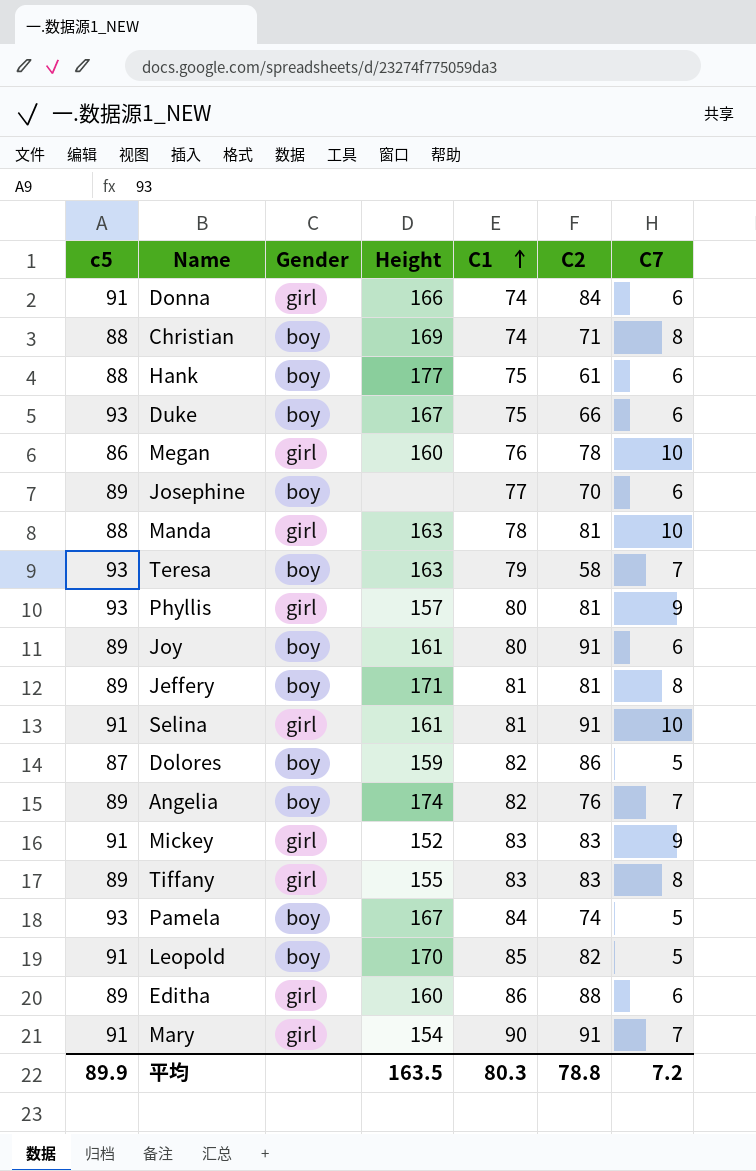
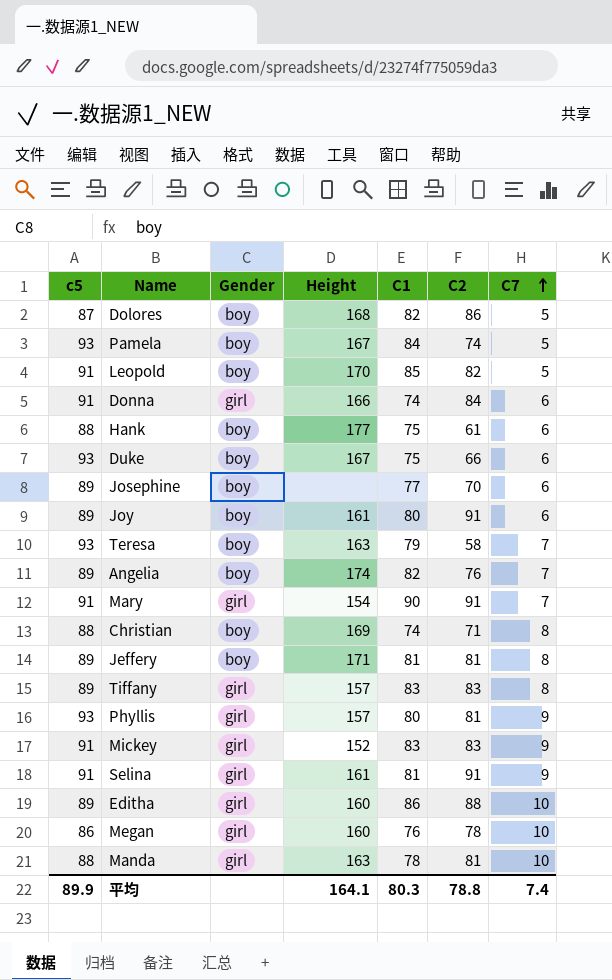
row order: C1 ascending -> C7 ascending
Dolores | Height: 159 -> 168
Tiffany | Height: 155 -> 157
Selina | C7: 10 -> 9
Editha | C7: 6 -> 10
平均 | Height: 163.5 -> 164.1
平均 | C7: 7.2 -> 7.4

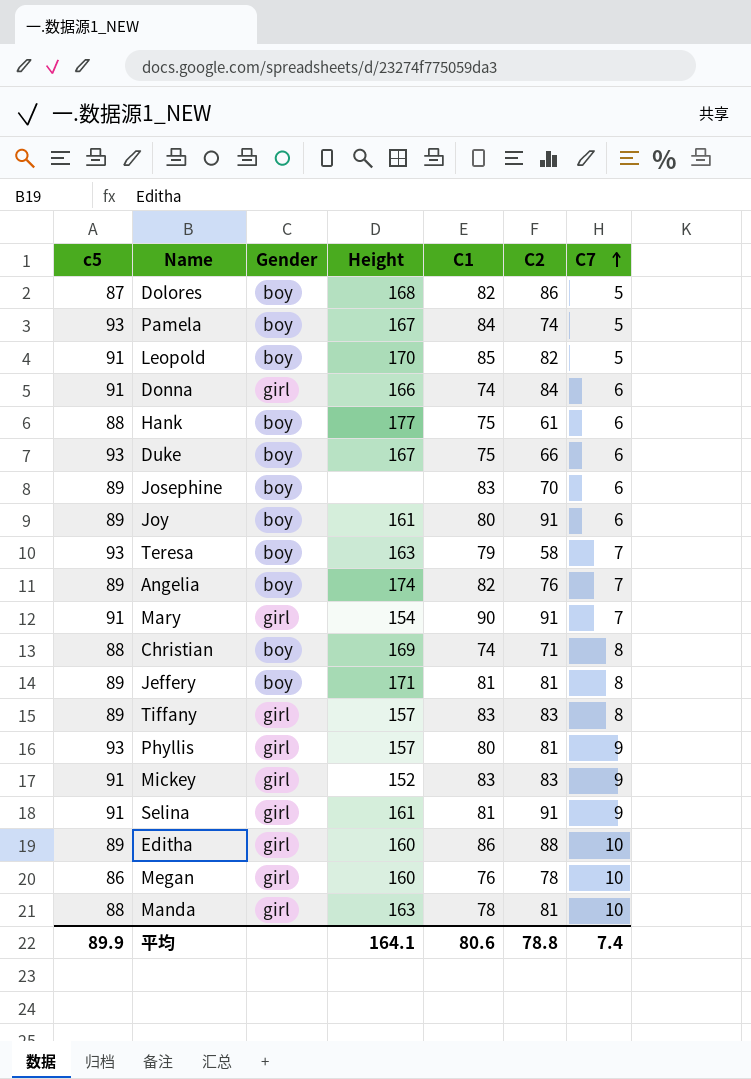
Josephine | C1: 77 -> 83
平均 | C1: 80.3 -> 80.6

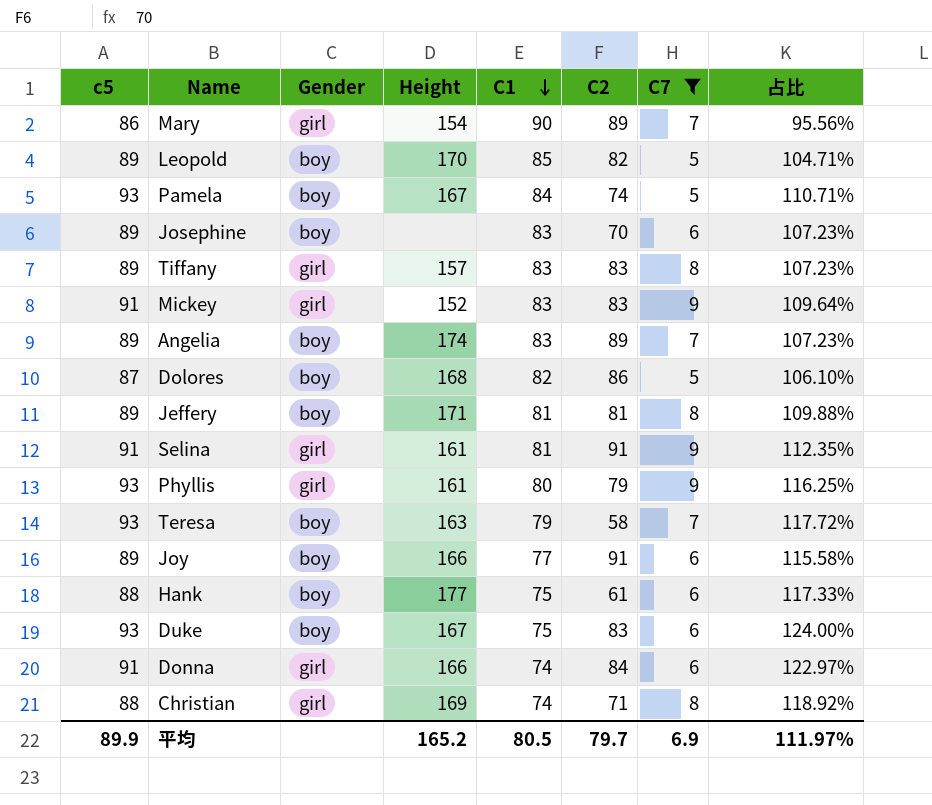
filter: none -> C7 != 10
row order: C7 ascending -> C1 descending
column 占比 | formula: none -> [c5] / [C1]
Mary | c5: 91 -> 86
Mary | C2: 91 -> 89
Leopold | c5: 91 -> 89
Angelia | C1: 82 -> 83
Angelia | C2: 76 -> 89
Phyllis | Height: 157 -> 161
Phyllis | C2: 81 -> 79
Joy | Height: 161 -> 166
Joy | C1: 80 -> 77
Duke | C2: 66 -> 83
Christian | Gender: boy -> girl
平均 | Height: 164.1 -> 165.2
平均 | C1: 80.6 -> 80.5
平均 | C2: 78.8 -> 79.7
平均 | C7: 7.4 -> 6.9

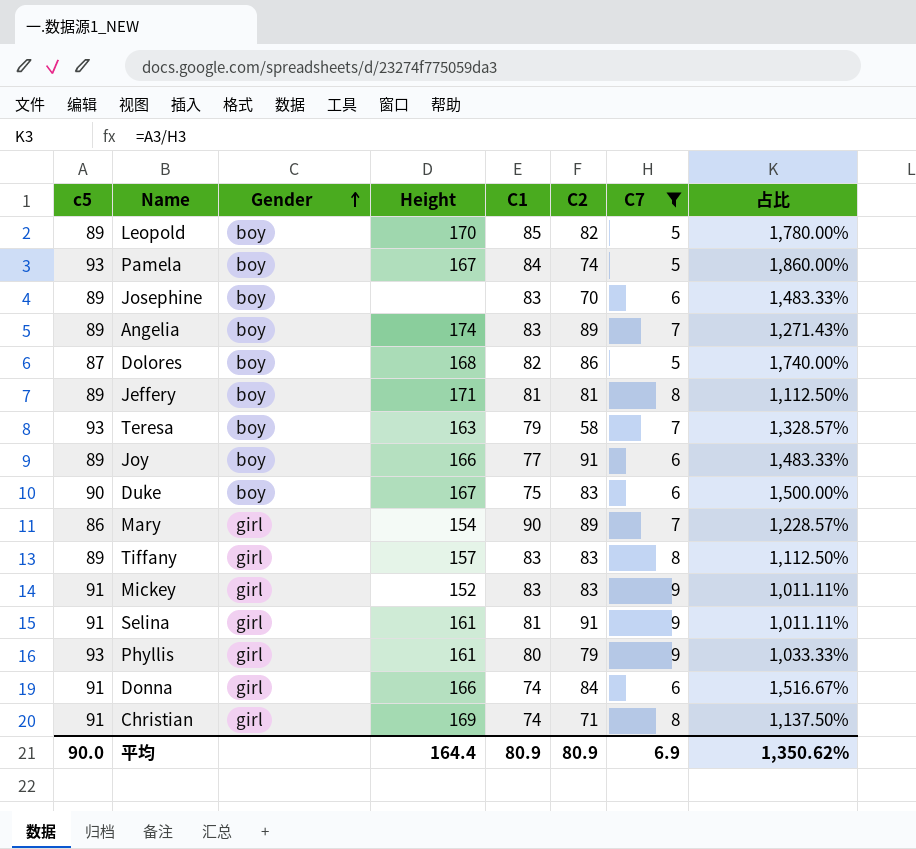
row order: C1 descending -> Gender ascending
column 占比 | formula: [c5] / [C1] -> [c5] / [C7]
row Hank: 88 | boy | 177 | 75 | 61 | 6 | 117.33% -> none
Duke | c5: 93 -> 90
Christian | c5: 88 -> 91
平均 | c5: 89.9 -> 90.0
平均 | Height: 165.2 -> 164.4
平均 | C1: 80.5 -> 80.9
平均 | C2: 79.7 -> 80.9
平均 | 占比: 111.97% -> 1,350.62%

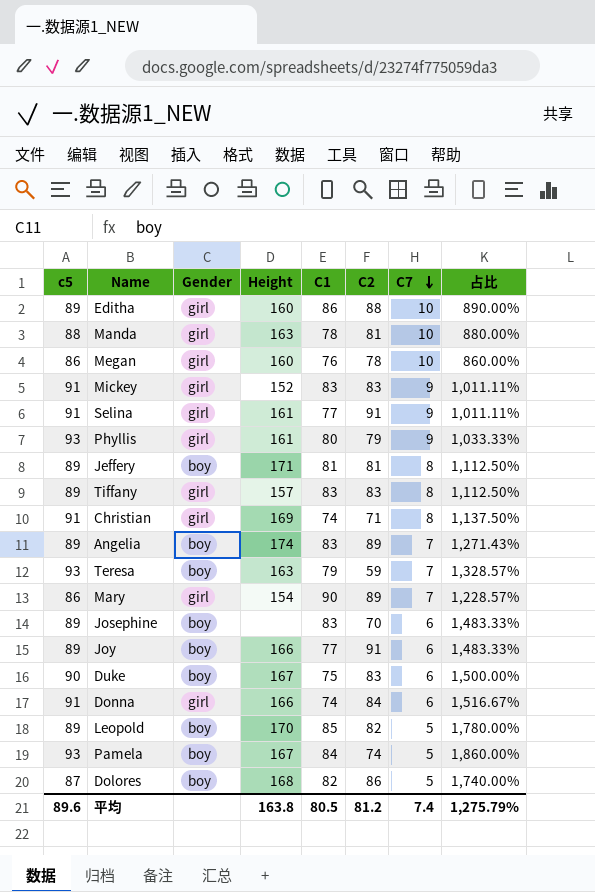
filter: C7 != 10 -> none
row order: Gender ascending -> C7 descending
Selina | C1: 81 -> 77
Teresa | C2: 58 -> 59
平均 | c5: 90.0 -> 89.6
平均 | Height: 164.4 -> 163.8
平均 | C1: 80.9 -> 80.5
平均 | C2: 80.9 -> 81.2
平均 | C7: 6.9 -> 7.4
平均 | 占比: 1,350.62% -> 1,275.79%

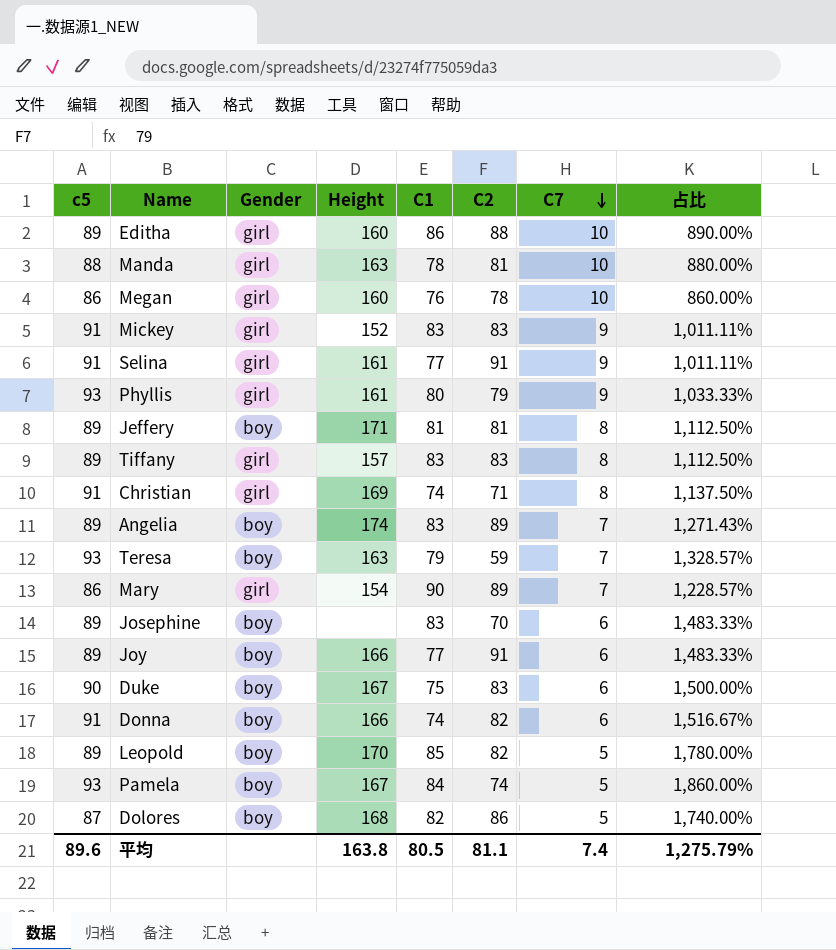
Donna | Gender: girl -> boy
Donna | C2: 84 -> 82
平均 | C2: 81.2 -> 81.1

